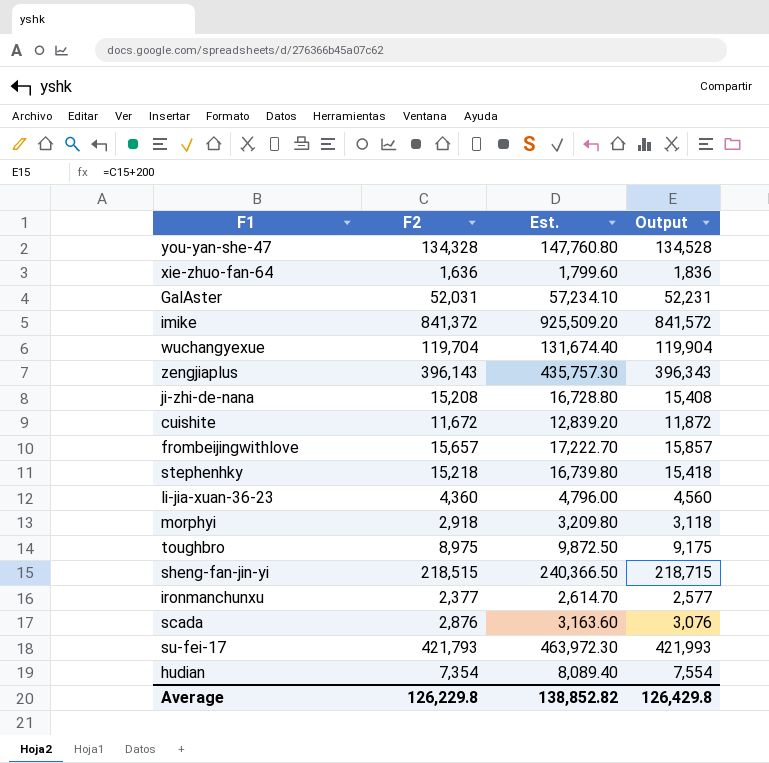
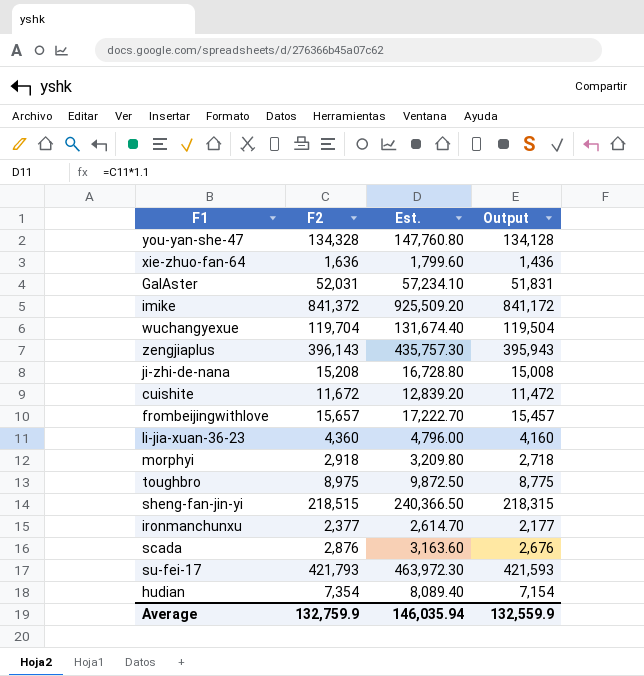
column Output | formula: [F2] + 200 -> [F2] - 200
row stephenhky: 15,218 | 16,739.80 | 15,418 -> none
Average | F2: 126,229.8 -> 132,759.9
Average | Est.: 138,852.82 -> 146,035.94
Average | Output: 126,429.8 -> 132,559.9

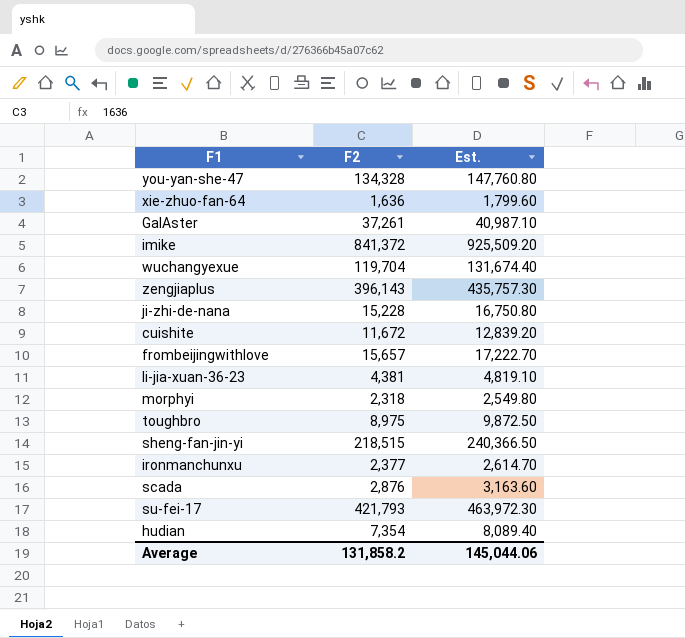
column Output | formula: [F2] - 200 -> none
GalAster | F2: 52,031 -> 37,261
GalAster | Est.: 57,234.10 -> 40,987.10
ji-zhi-de-nana | F2: 15,208 -> 15,228
ji-zhi-de-nana | Est.: 16,728.80 -> 16,750.80
li-jia-xuan-36-23 | F2: 4,360 -> 4,381
li-jia-xuan-36-23 | Est.: 4,796.00 -> 4,819.10
morphyi | F2: 2,918 -> 2,318
morphyi | Est.: 3,209.80 -> 2,549.80
Average | F2: 132,759.9 -> 131,858.2
Average | Est.: 146,035.94 -> 145,044.06

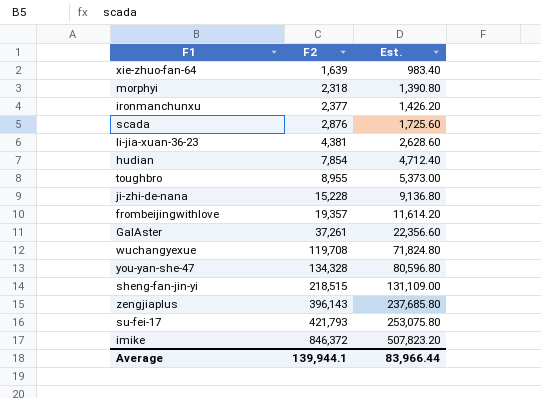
row order: none -> F2 ascending
column Est. | formula: [F2] * 1.1 -> [F2] * 0.6
row cuishite: 11,672 | 12,839.20 -> none
xie-zhuo-fan-64 | F2: 1,636 -> 1,639
hudian | F2: 7,354 -> 7,854
toughbro | F2: 8,975 -> 8,955
frombeijingwithlove | F2: 15,657 -> 19,357
wuchangyexue | F2: 119,704 -> 119,708
imike | F2: 841,372 -> 846,372
Average | F2: 131,858.2 -> 139,944.1
Average | Est.: 145,044.06 -> 83,966.44

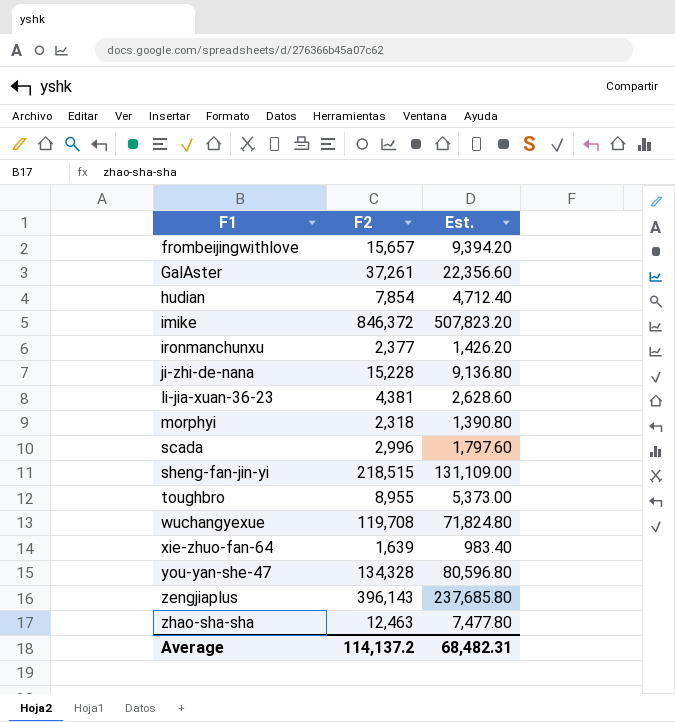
row order: F2 ascending -> F1 ascending
row su-fei-17: 421,793 | 253,075.80 -> none
frombeijingwithlove | F2: 19,357 -> 15,657
frombeijingwithlove | Est.: 11,614.20 -> 9,394.20
scada | F2: 2,876 -> 2,996
scada | Est.: 1,725.60 -> 1,797.60
row zhao-sha-sha: none -> 12,463 | 7,477.80
Average | F2: 139,944.1 -> 114,137.2
Average | Est.: 83,966.44 -> 68,482.31

